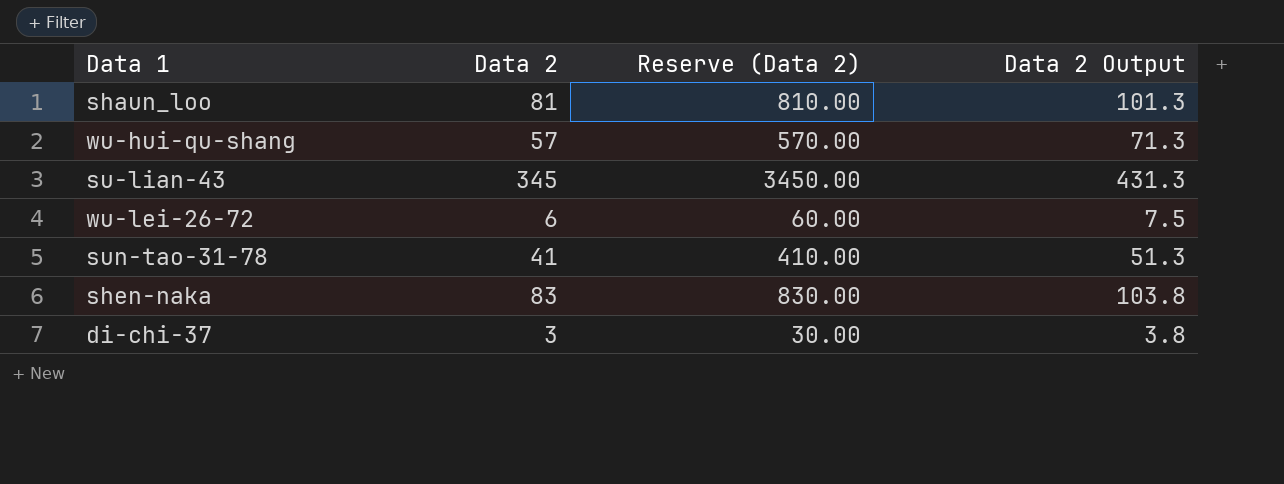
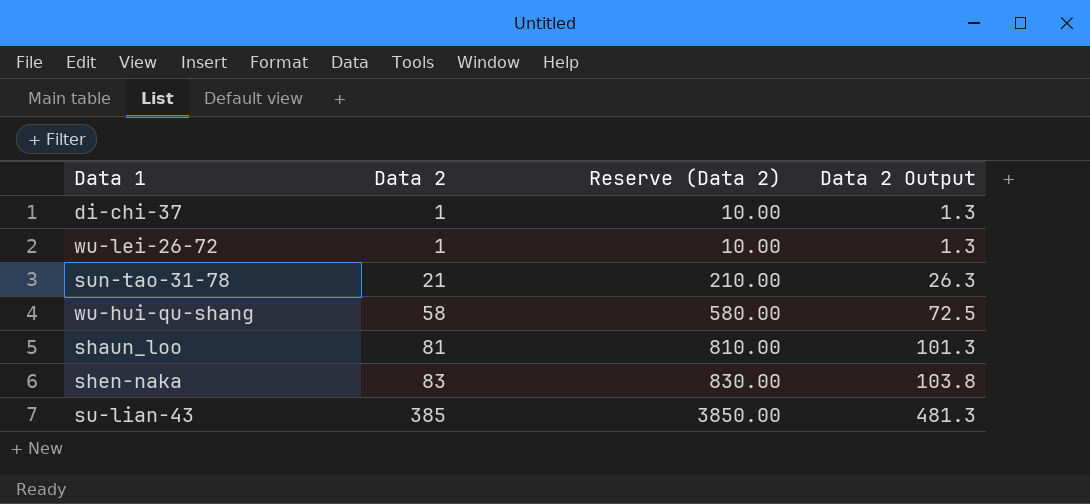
row order: none -> Data 2 ascending
di-chi-37 | Data 2: 3 -> 1
di-chi-37 | Reserve (Data 2): 30.00 -> 10.00
di-chi-37 | Data 2 Output: 3.8 -> 1.3
wu-lei-26-72 | Data 2: 6 -> 1
wu-lei-26-72 | Reserve (Data 2): 60.00 -> 10.00
wu-lei-26-72 | Data 2 Output: 7.5 -> 1.3
sun-tao-31-78 | Data 2: 41 -> 21
sun-tao-31-78 | Reserve (Data 2): 410.00 -> 210.00
sun-tao-31-78 | Data 2 Output: 51.3 -> 26.3
wu-hui-qu-shang | Data 2: 57 -> 58
wu-hui-qu-shang | Reserve (Data 2): 570.00 -> 580.00
wu-hui-qu-shang | Data 2 Output: 71.3 -> 72.5
su-lian-43 | Data 2: 345 -> 385
su-lian-43 | Reserve (Data 2): 3450.00 -> 3850.00
su-lian-43 | Data 2 Output: 431.3 -> 481.3

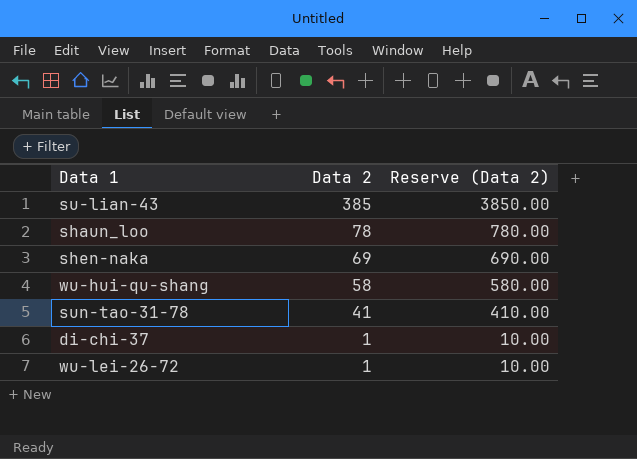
row order: Data 2 ascending -> Data 2 descending
column Data 2 Output | formula: [Data 2] * 1.25 -> none
shaun_loo | Data 2: 81 -> 78
shaun_loo | Reserve (Data 2): 810.00 -> 780.00
shen-naka | Data 2: 83 -> 69
shen-naka | Reserve (Data 2): 830.00 -> 690.00
sun-tao-31-78 | Data 2: 21 -> 41
sun-tao-31-78 | Reserve (Data 2): 210.00 -> 410.00

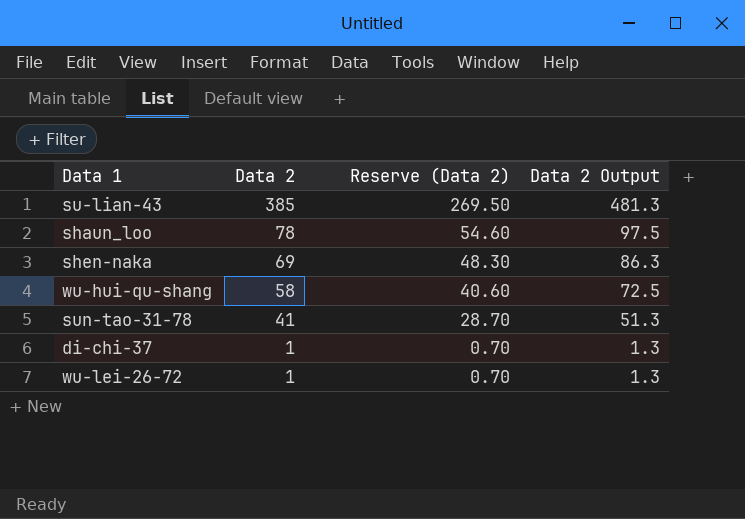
column Reserve (Data 2) | formula: [Data 2] * 10 -> [Data 2] * 0.7
column Data 2 Output | formula: none -> [Data 2] * 1.25

